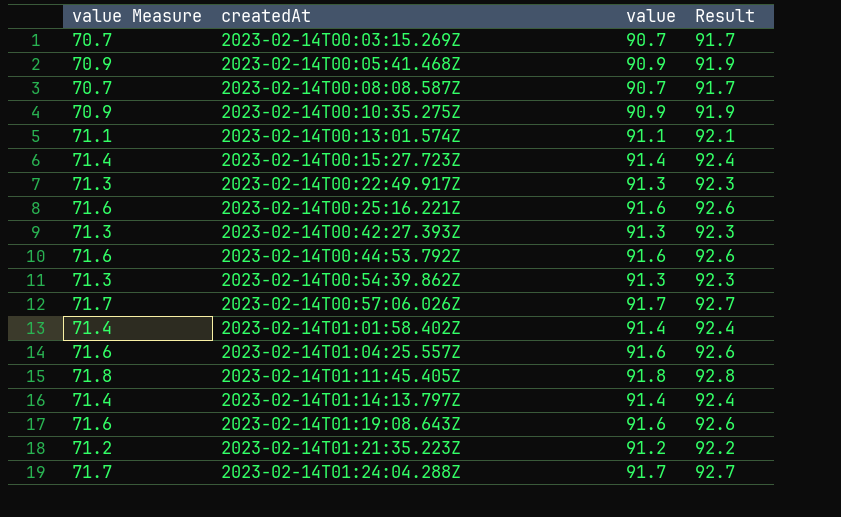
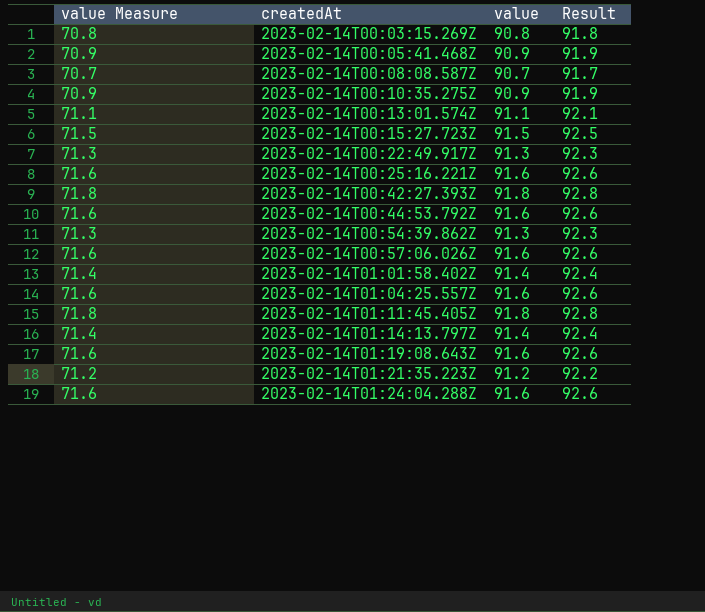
2023-02-14T00:03:15.269Z | value Measure: 70.7 -> 70.8
2023-02-14T00:03:15.269Z | value: 90.7 -> 90.8
2023-02-14T00:03:15.269Z | Result: 91.7 -> 91.8
2023-02-14T00:15:27.723Z | value Measure: 71.4 -> 71.5
2023-02-14T00:15:27.723Z | value: 91.4 -> 91.5
2023-02-14T00:15:27.723Z | Result: 92.4 -> 92.5
2023-02-14T00:42:27.393Z | value Measure: 71.3 -> 71.8
2023-02-14T00:42:27.393Z | value: 91.3 -> 91.8
2023-02-14T00:42:27.393Z | Result: 92.3 -> 92.8
2023-02-14T00:57:06.026Z | value Measure: 71.7 -> 71.6
2023-02-14T00:57:06.026Z | value: 91.7 -> 91.6
2023-02-14T00:57:06.026Z | Result: 92.7 -> 92.6
2023-02-14T01:24:04.288Z | value Measure: 71.7 -> 71.6
2023-02-14T01:24:04.288Z | value: 91.7 -> 91.6
2023-02-14T01:24:04.288Z | Result: 92.7 -> 92.6

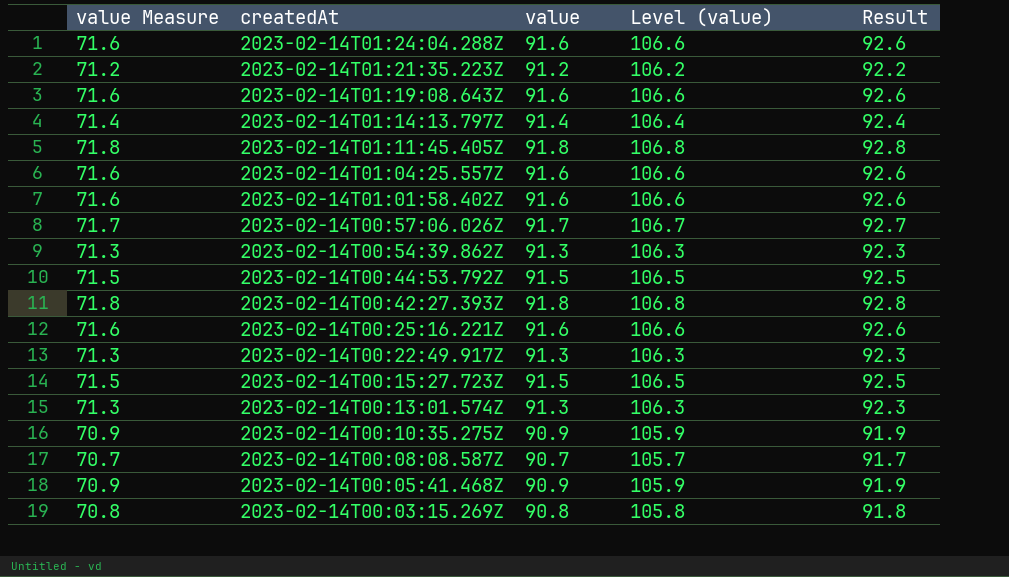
row order: createdAt ascending -> createdAt descending
column Level (value) | formula: none -> [value] + 15
2023-02-14T01:01:58.402Z | value Measure: 71.4 -> 71.6
2023-02-14T01:01:58.402Z | value: 91.4 -> 91.6
2023-02-14T01:01:58.402Z | Result: 92.4 -> 92.6
2023-02-14T00:57:06.026Z | value Measure: 71.6 -> 71.7
2023-02-14T00:57:06.026Z | value: 91.6 -> 91.7
2023-02-14T00:57:06.026Z | Result: 92.6 -> 92.7
2023-02-14T00:44:53.792Z | value Measure: 71.6 -> 71.5
2023-02-14T00:44:53.792Z | value: 91.6 -> 91.5
2023-02-14T00:44:53.792Z | Result: 92.6 -> 92.5
2023-02-14T00:13:01.574Z | value Measure: 71.1 -> 71.3
2023-02-14T00:13:01.574Z | value: 91.1 -> 91.3
2023-02-14T00:13:01.574Z | Result: 92.1 -> 92.3

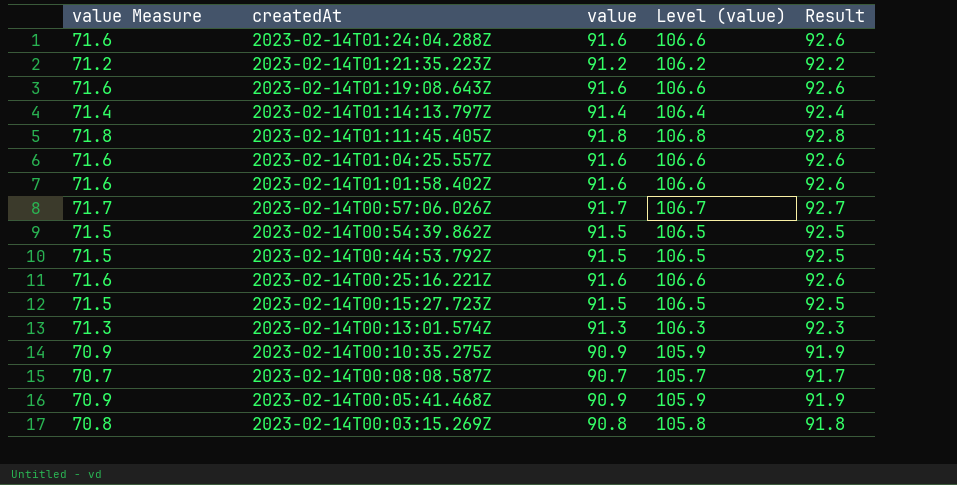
row 2023-02-14T00:42:27.393Z: 71.8 | 91.8 | 106.8 | 92.8 -> none
row 2023-02-14T00:22:49.917Z: 71.3 | 91.3 | 106.3 | 92.3 -> none
2023-02-14T00:54:39.862Z | value Measure: 71.3 -> 71.5
2023-02-14T00:54:39.862Z | value: 91.3 -> 91.5
2023-02-14T00:54:39.862Z | Level (value): 106.3 -> 106.5
2023-02-14T00:54:39.862Z | Result: 92.3 -> 92.5

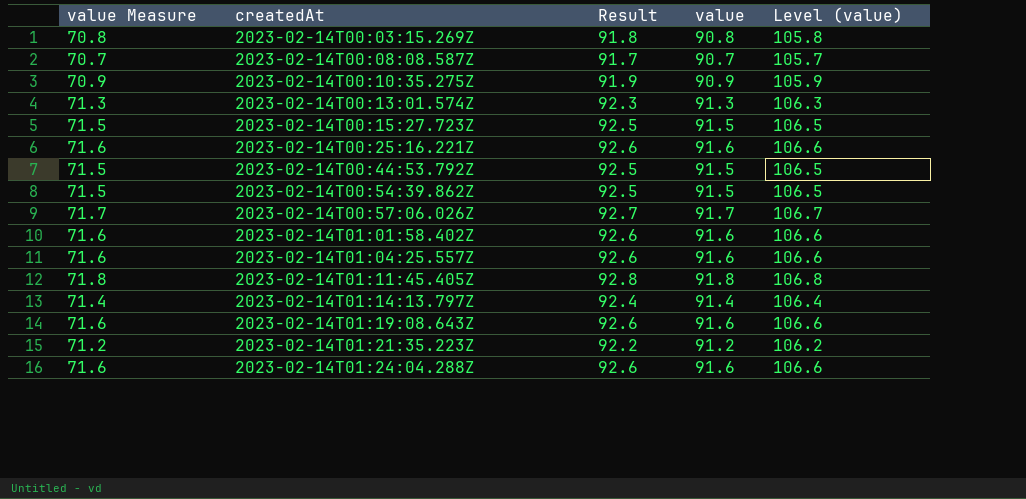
row order: createdAt descending -> createdAt ascending
column Result | position: 5 -> 3
row 2023-02-14T00:05:41.468Z: 70.9 | 90.9 | 105.9 | 91.9 -> none

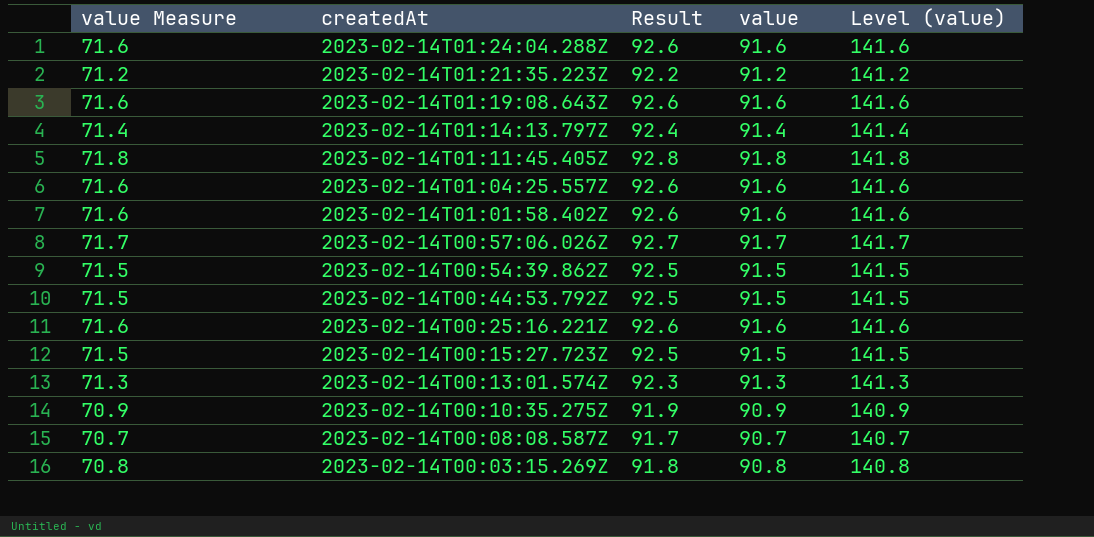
row order: createdAt ascending -> createdAt descending
column Level (value) | formula: [value] + 15 -> [value] + 50

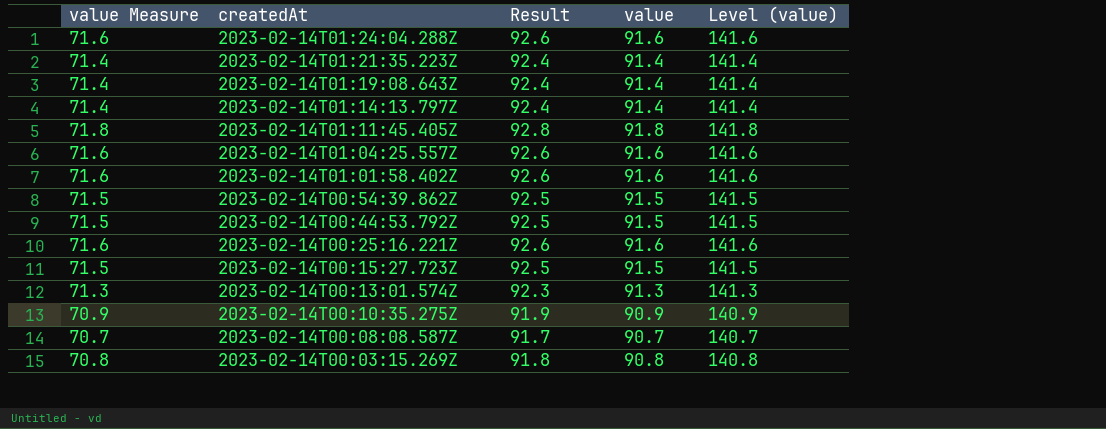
row 2023-02-14T00:57:06.026Z: 71.7 | 92.7 | 91.7 | 141.7 -> none
2023-02-14T01:21:35.223Z | value Measure: 71.2 -> 71.4
2023-02-14T01:21:35.223Z | Result: 92.2 -> 92.4
2023-02-14T01:21:35.223Z | value: 91.2 -> 91.4
2023-02-14T01:21:35.223Z | Level (value): 141.2 -> 141.4
2023-02-14T01:19:08.643Z | value Measure: 71.6 -> 71.4
2023-02-14T01:19:08.643Z | Result: 92.6 -> 92.4
2023-02-14T01:19:08.643Z | value: 91.6 -> 91.4
2023-02-14T01:19:08.643Z | Level (value): 141.6 -> 141.4

